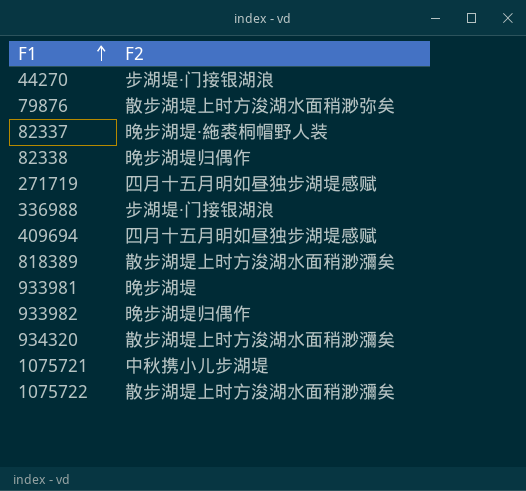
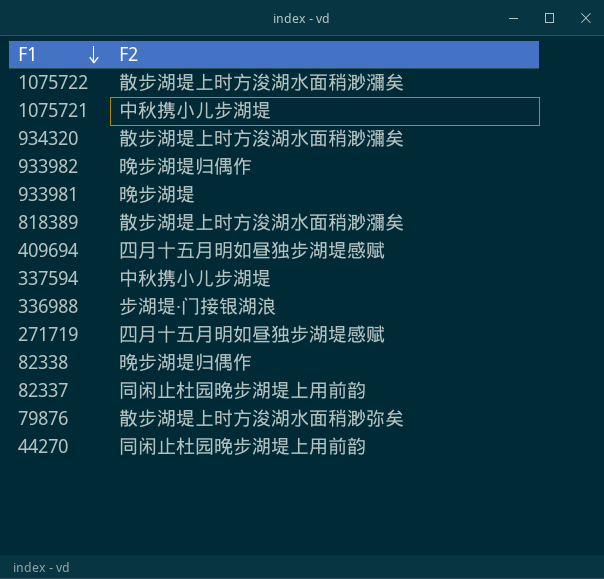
row order: F1 ascending -> F1 descending
row 337594: none -> 中秋携小儿步湖堤
82337 | F2: 晚步湖堤·絁裘桐帽野人装 -> 同闲止杜园晚步湖堤上用前韵
44270 | F2: 步湖堤·门接银湖浪 -> 同闲止杜园晚步湖堤上用前韵

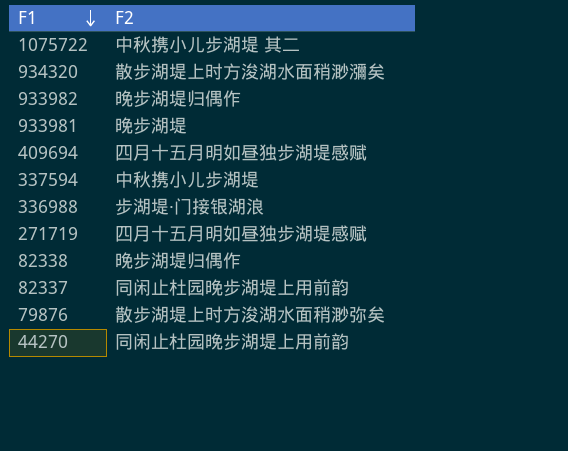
row 1075721: 中秋携小儿步湖堤 -> none
row 818389: 散步湖堤上时方浚湖水面稍渺瀰矣 -> none
1075722 | F2: 散步湖堤上时方浚湖水面稍渺瀰矣 -> 中秋携小儿步湖堤 其二

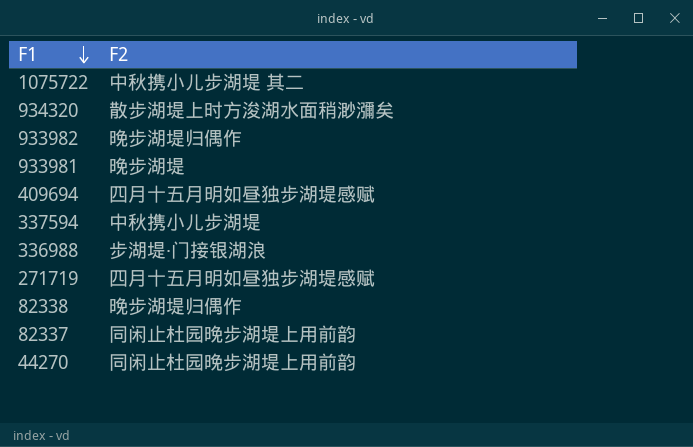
row 79876: 散步湖堤上时方浚湖水面稍渺弥矣 -> none

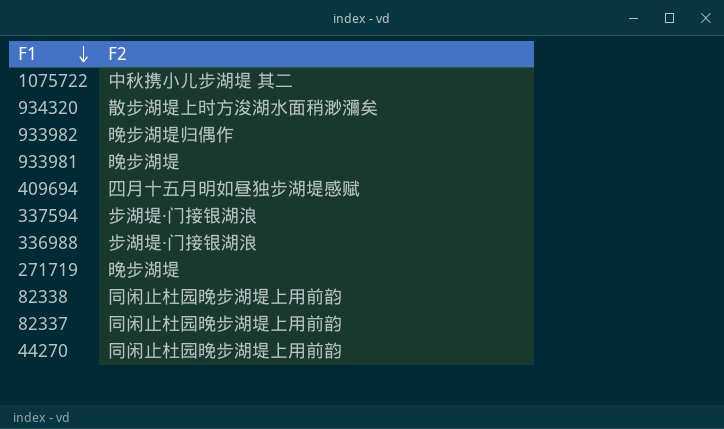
337594 | F2: 中秋携小儿步湖堤 -> 步湖堤·门接银湖浪
271719 | F2: 四月十五月明如昼独步湖堤感赋 -> 晚步湖堤
82338 | F2: 晚步湖堤归偶作 -> 同闲止杜园晚步湖堤上用前韵

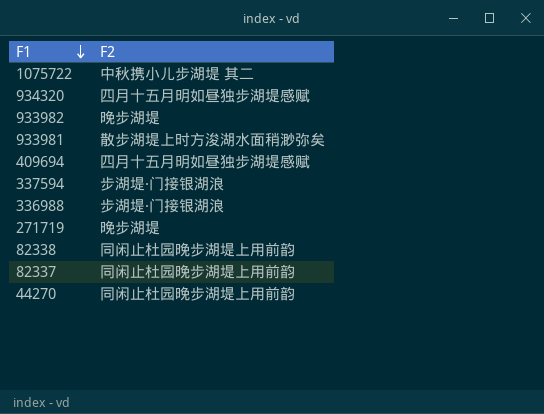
934320 | F2: 散步湖堤上时方浚湖水面稍渺瀰矣 -> 四月十五月明如昼独步湖堤感赋
933982 | F2: 晚步湖堤归偶作 -> 晚步湖堤
933981 | F2: 晚步湖堤 -> 散步湖堤上时方浚湖水面稍渺弥矣

